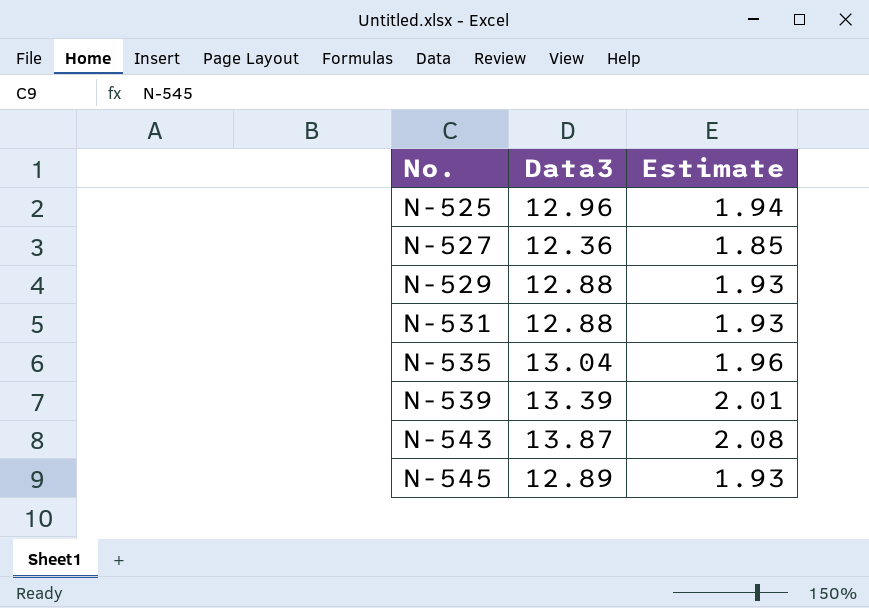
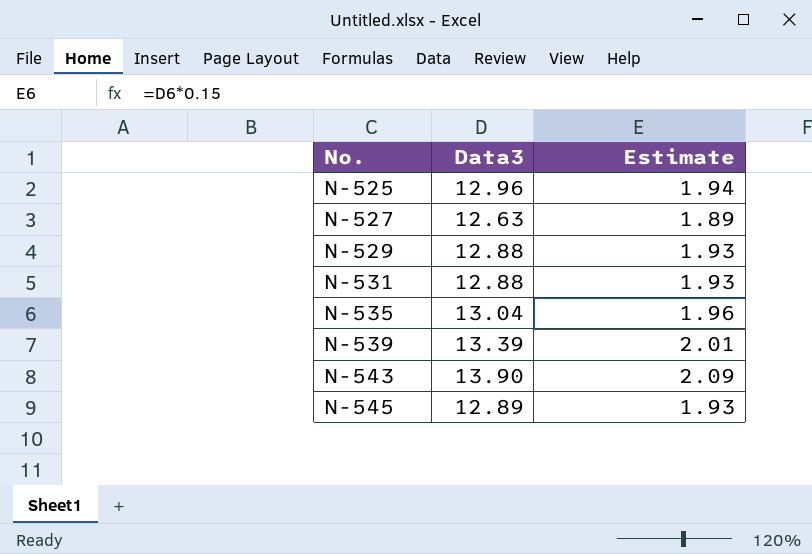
N-527 | Data3: 12.36 -> 12.63
N-527 | Estimate: 1.85 -> 1.89
N-543 | Data3: 13.87 -> 13.90
N-543 | Estimate: 2.08 -> 2.09

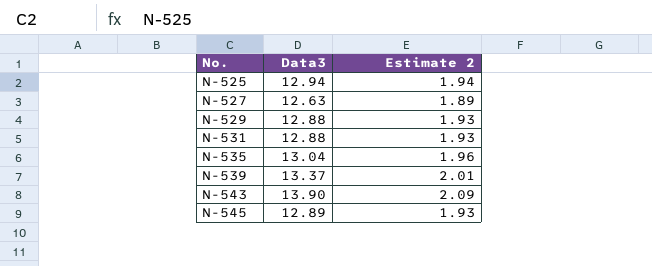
column name: Estimate -> Estimate 2
N-525 | Data3: 12.96 -> 12.94
N-539 | Data3: 13.39 -> 13.37

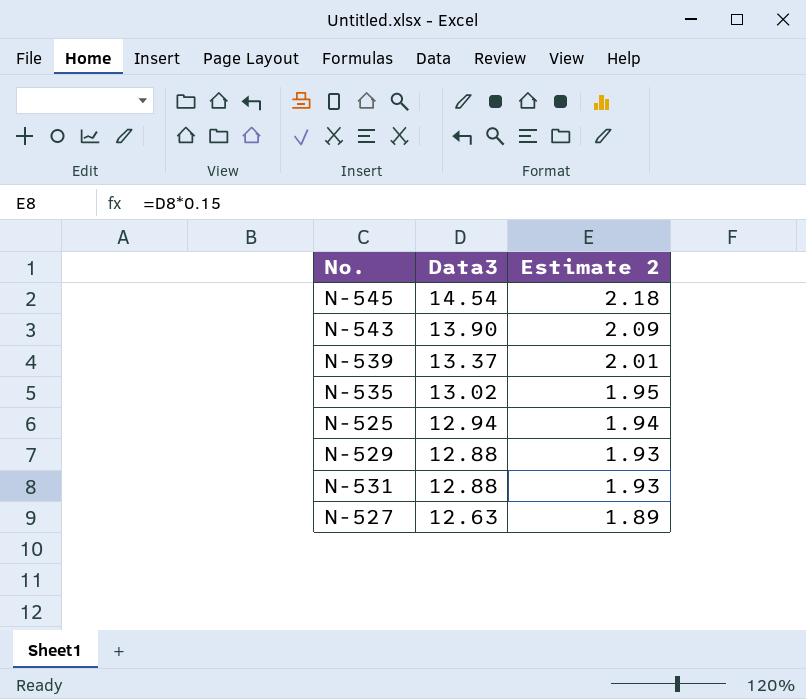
row order: No. ascending -> Data3 descending
N-545 | Data3: 12.89 -> 14.54
N-545 | Estimate 2: 1.93 -> 2.18
N-535 | Data3: 13.04 -> 13.02
N-535 | Estimate 2: 1.96 -> 1.95

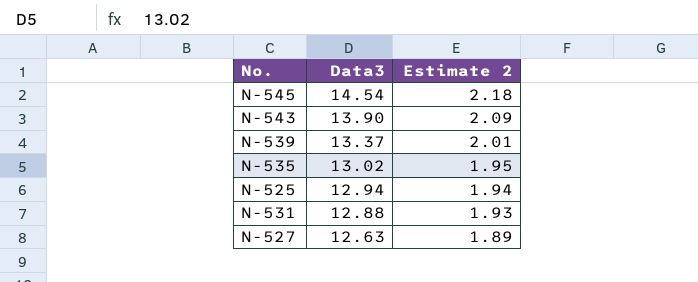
row N-529: 12.88 | 1.93 -> none

